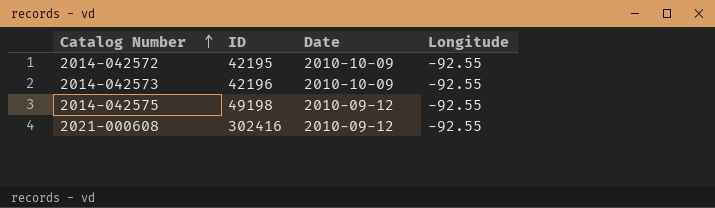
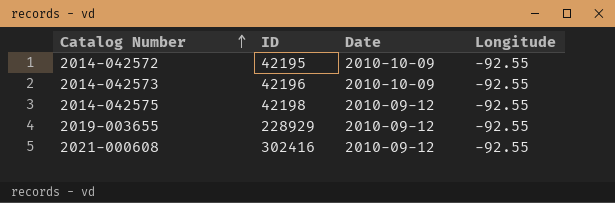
2014-042575 | ID: 49198 -> 42198
row 2019-003655: none -> 228929 | 2010-09-12 | -92.55

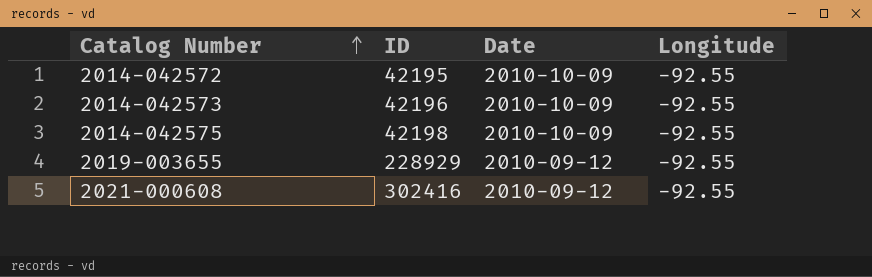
2014-042575 | Date: 2010-09-12 -> 2010-10-09

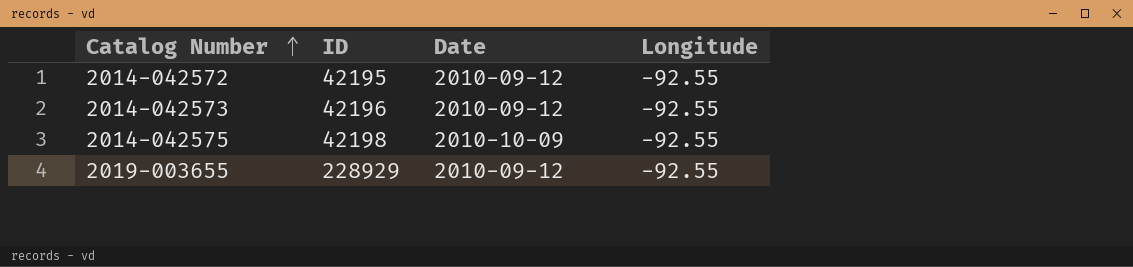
row 2021-000608: 302416 | 2010-09-12 | -92.55 -> none
2014-042572 | Date: 2010-10-09 -> 2010-09-12
2014-042573 | Date: 2010-10-09 -> 2010-09-12

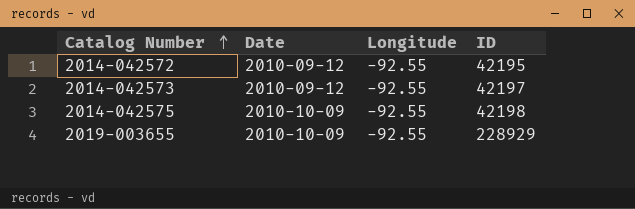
column ID | position: 2 -> 4
2014-042573 | ID: 42196 -> 42197
2019-003655 | Date: 2010-09-12 -> 2010-10-09

